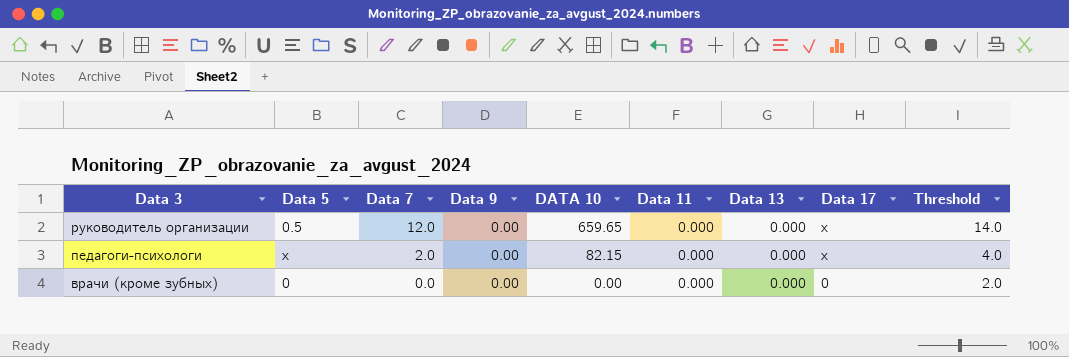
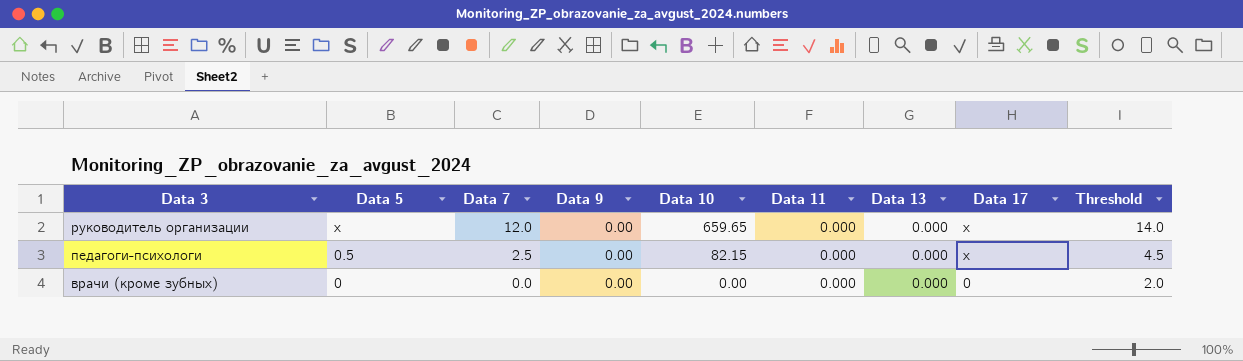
column name: DATA 10 -> Data 10
руководитель организации | Data 5: 0.5 -> х
педагоги-психологи | Data 5: х -> 0.5
педагоги-психологи | Data 7: 2.0 -> 2.5
педагоги-психологи | Threshold: 4.0 -> 4.5

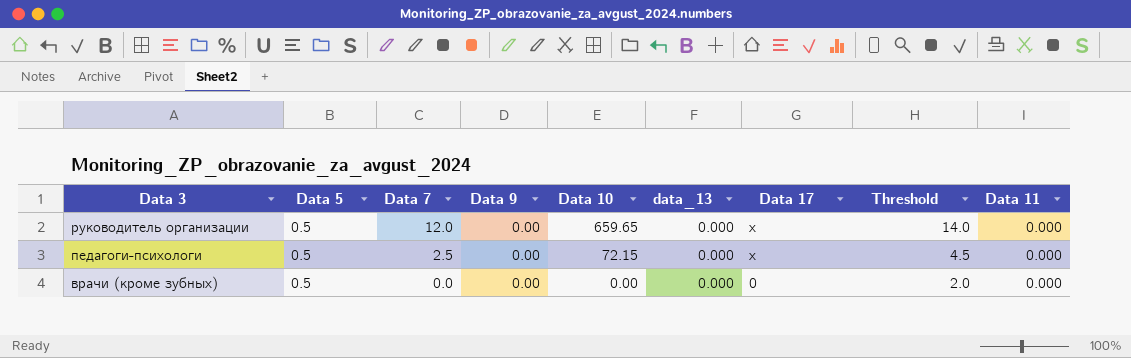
column name: Data 13 -> data_13
column Data 11 | position: 6 -> 9
руководитель организации | Data 5: х -> 0.5
педагоги-психологи | Data 10: 82.15 -> 72.15
врачи (кроме зубных) | Data 5: 0 -> 0.5

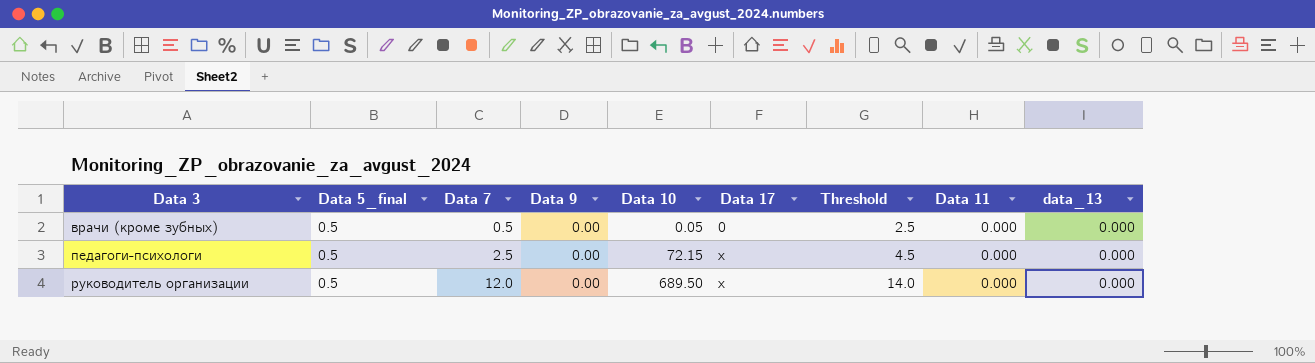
row order: Data 3 descending -> Data 3 ascending
column name: Data 5 -> Data 5_final
column data_13 | position: 6 -> 9
врачи (кроме зубных) | Data 7: 0.0 -> 0.5
врачи (кроме зубных) | Data 10: 0.00 -> 0.05
врачи (кроме зубных) | Threshold: 2.0 -> 2.5
руководитель организации | Data 10: 659.65 -> 689.50

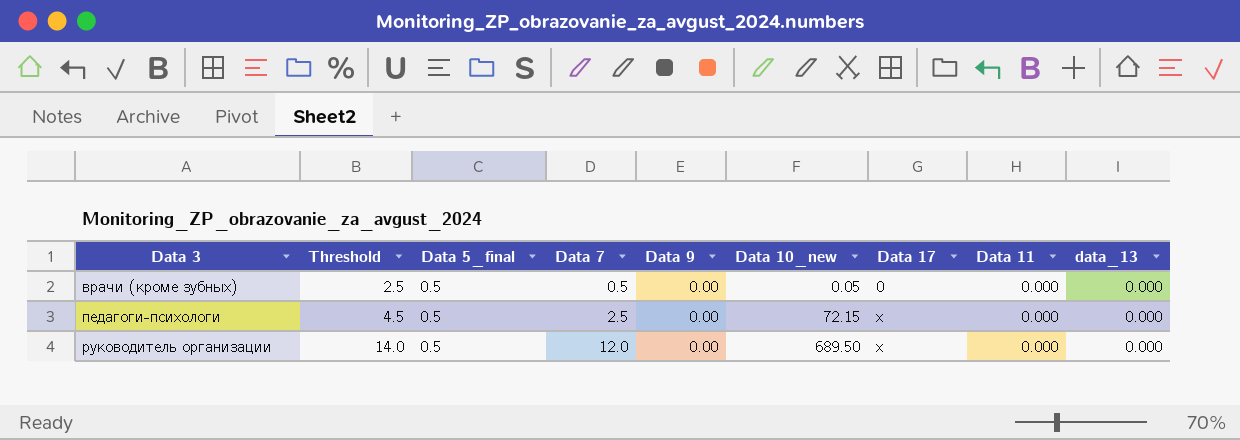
column Threshold | position: 7 -> 2
column name: Data 10 -> Data 10_new

